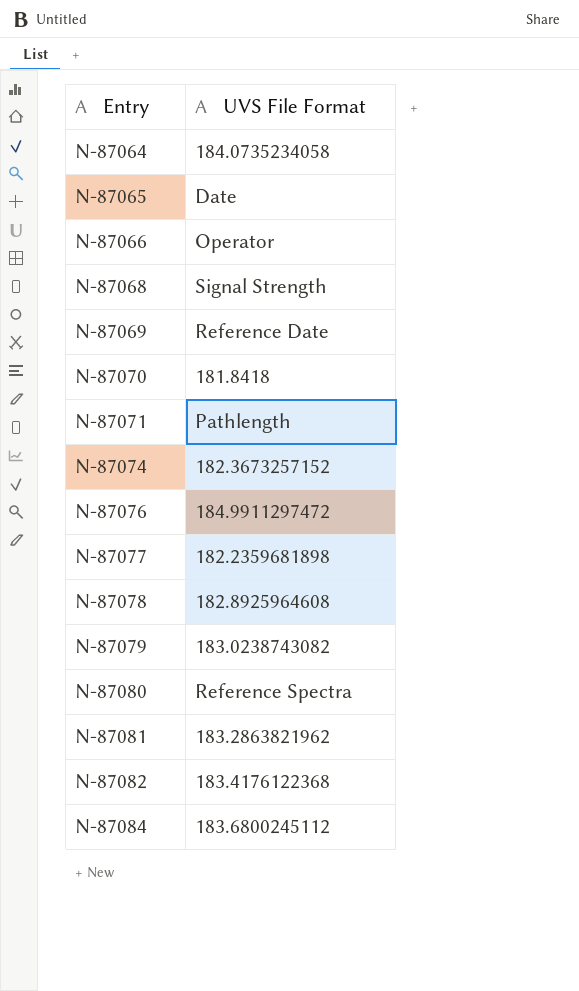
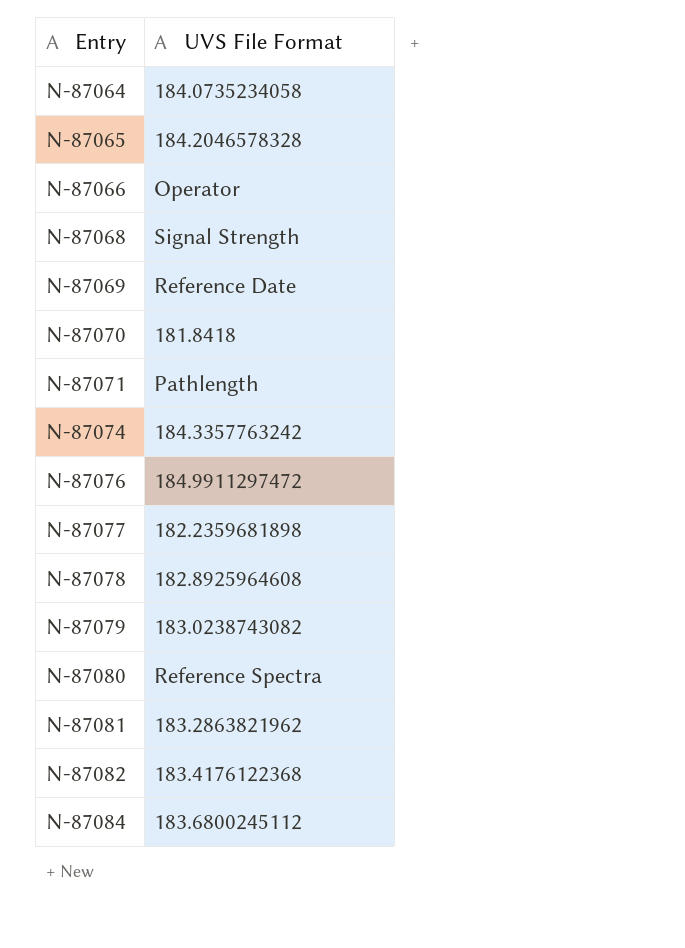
N-87065 | UVS File Format: Date -> 184.2046578328
N-87074 | UVS File Format: 182.3673257152 -> 184.3357763242

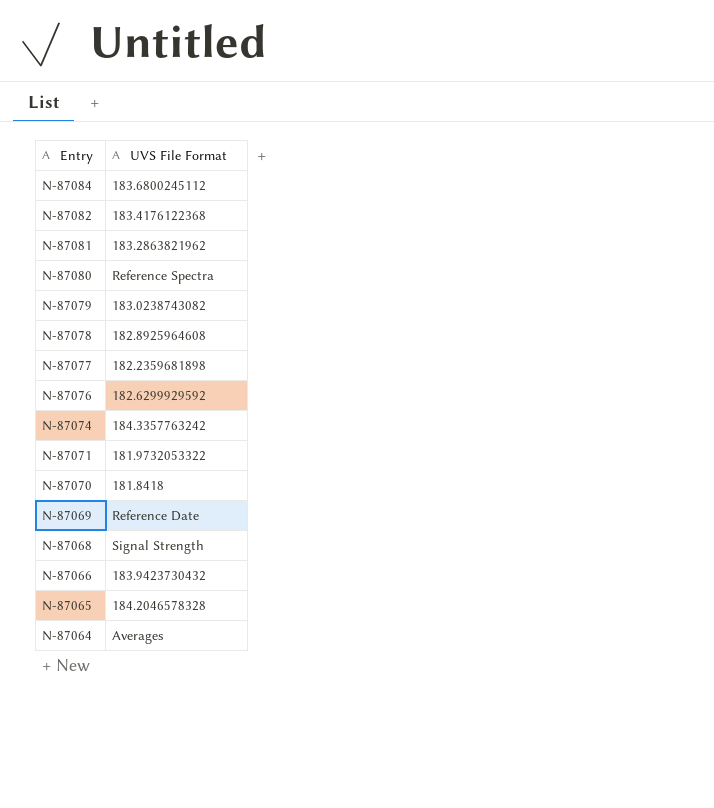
row order: Entry ascending -> Entry descending
N-87076 | UVS File Format: 184.9911297472 -> 182.6299929592
N-87071 | UVS File Format: Pathlength -> 181.9732053322
N-87066 | UVS File Format: Operator -> 183.9423730432
N-87064 | UVS File Format: 184.0735234058 -> Averages

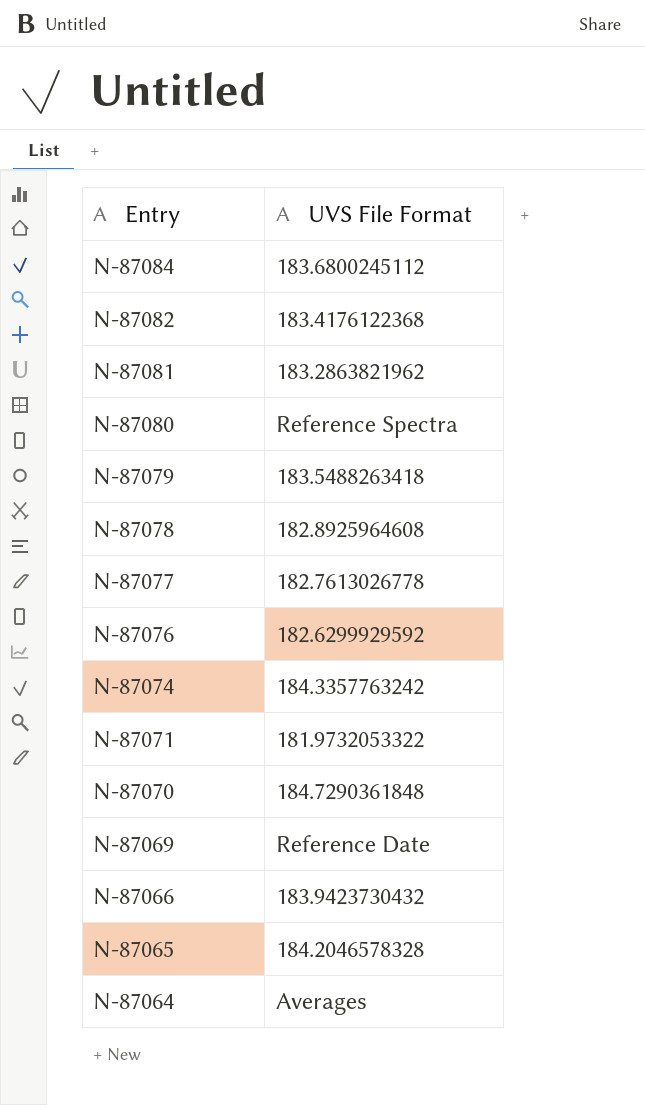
row N-87068: Signal Strength -> none
N-87079 | UVS File Format: 183.0238743082 -> 183.5488263418
N-87077 | UVS File Format: 182.2359681898 -> 182.7613026778
N-87070 | UVS File Format: 181.8418 -> 184.7290361848

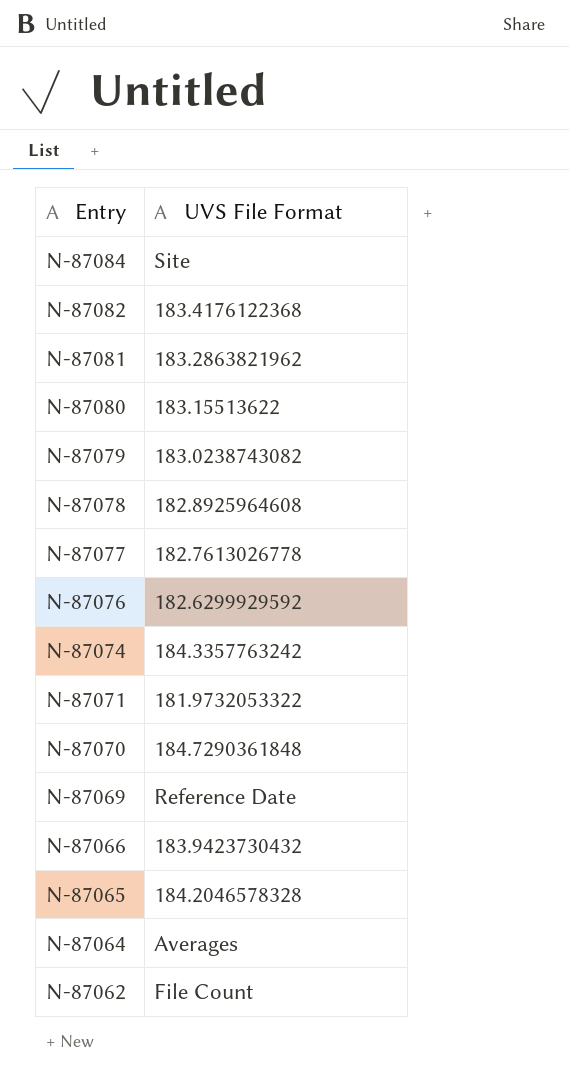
N-87084 | UVS File Format: 183.6800245112 -> Site
N-87080 | UVS File Format: Reference Spectra -> 183.15513622
N-87079 | UVS File Format: 183.5488263418 -> 183.0238743082
row N-87062: none -> File Count

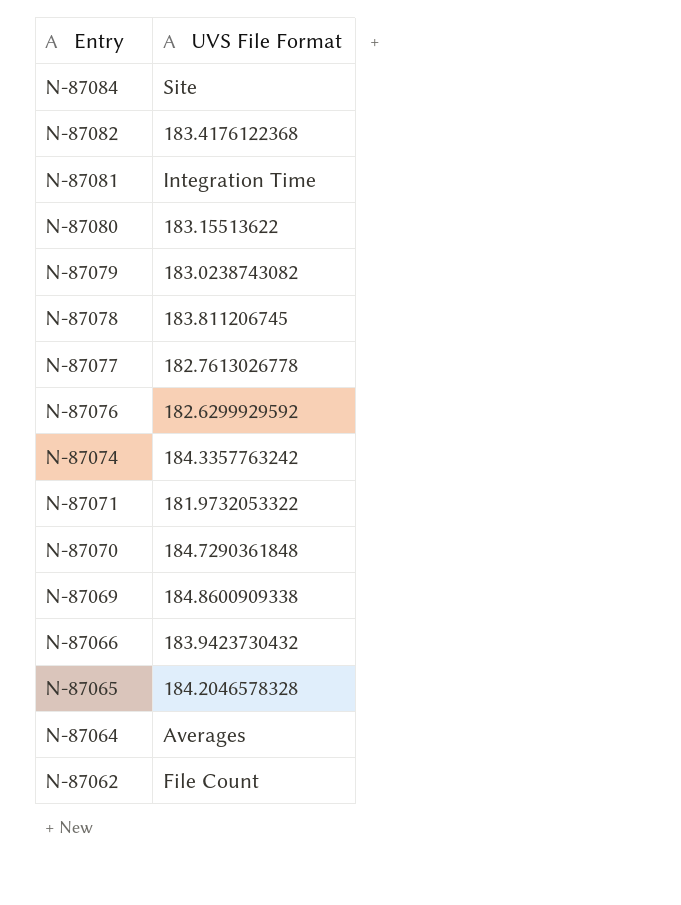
N-87081 | UVS File Format: 183.2863821962 -> Integration Time
N-87078 | UVS File Format: 182.8925964608 -> 183.811206745
N-87069 | UVS File Format: Reference Date -> 184.8600909338

